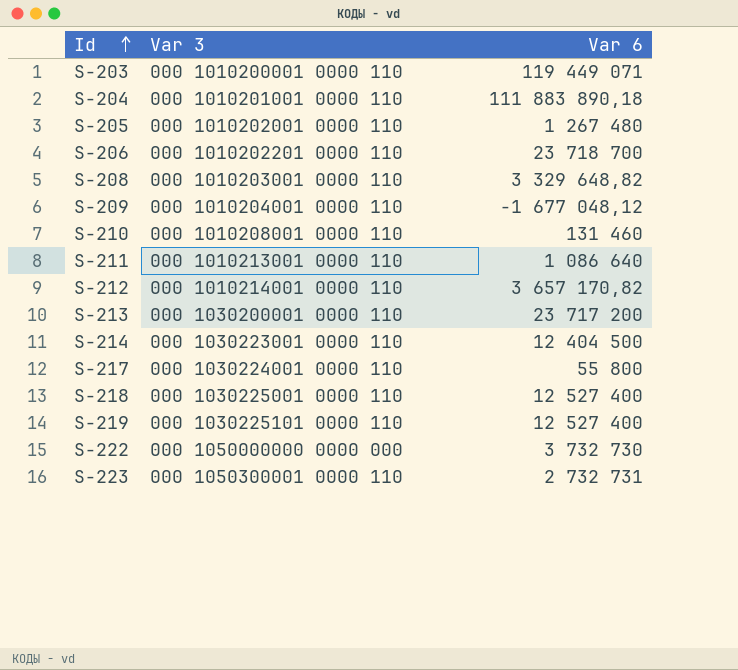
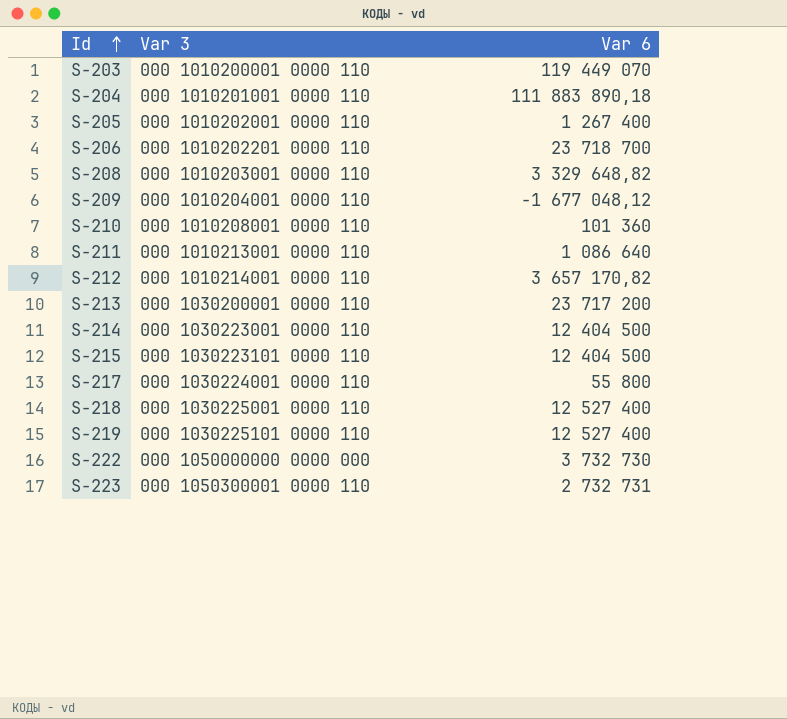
S-203 | Var 6: 119 449 071 -> 119 449 070
S-205 | Var 6: 1 267 480 -> 1 267 400
S-210 | Var 6: 131 460 -> 101 360
row S-215: none -> 000 1030223101 0000 110 | 12 404 500

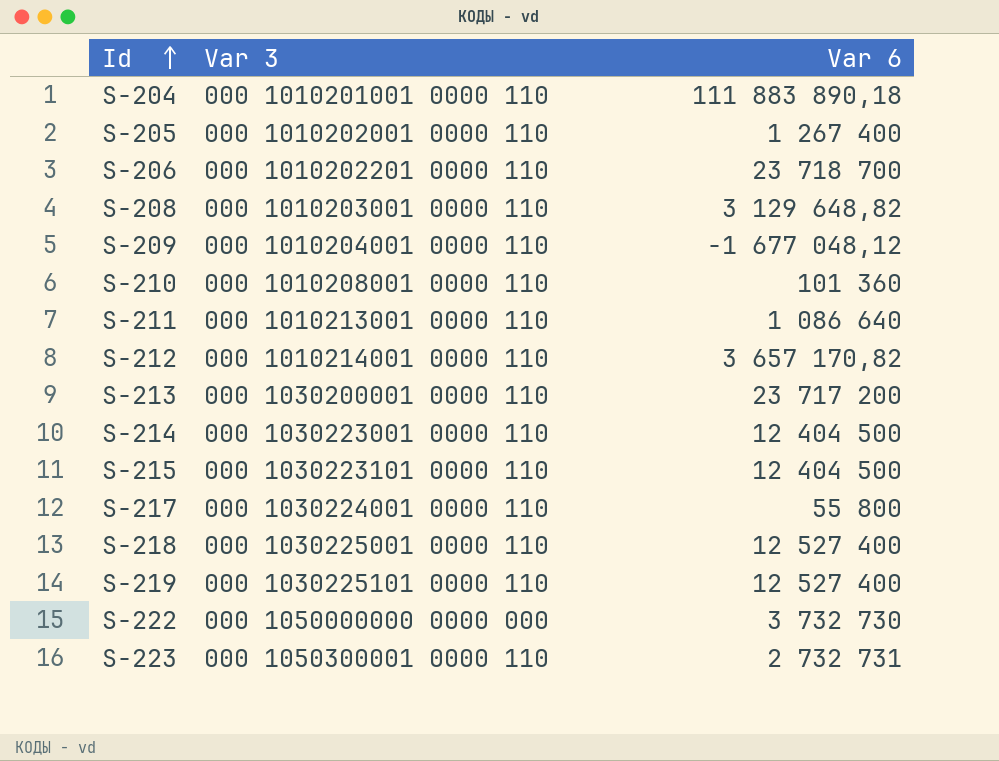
row S-203: 000 1010200001 0000 110 | 119 449 070 -> none
S-208 | Var 6: 3 329 648,82 -> 3 129 648,82

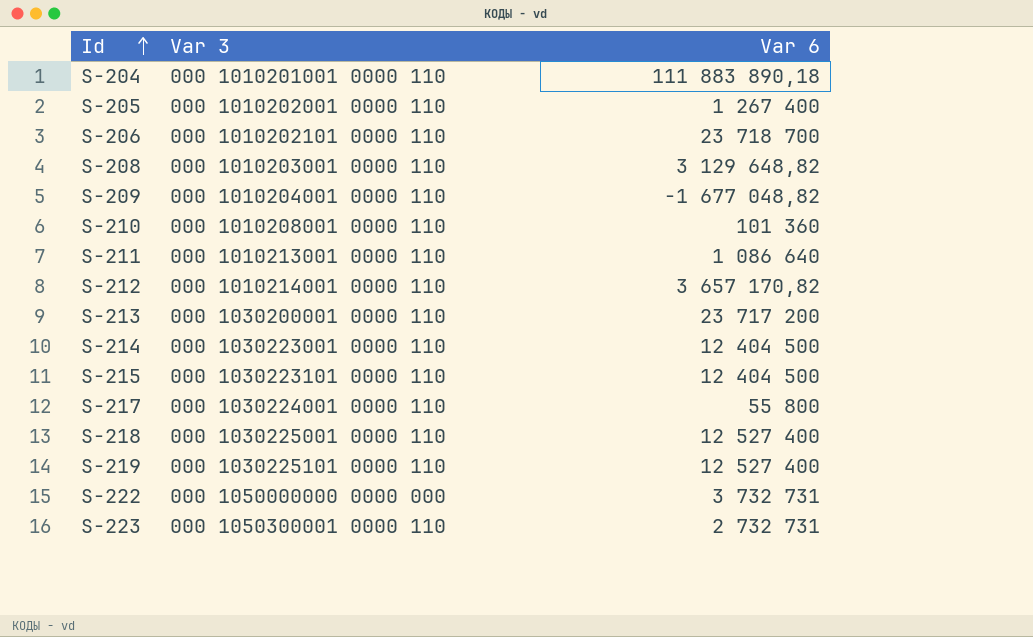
S-206 | Var 3: 000 1010202201 0000 110 -> 000 1010202101 0000 110
S-209 | Var 6: -1 677 048,12 -> -1 677 048,82
S-222 | Var 6: 3 732 730 -> 3 732 731

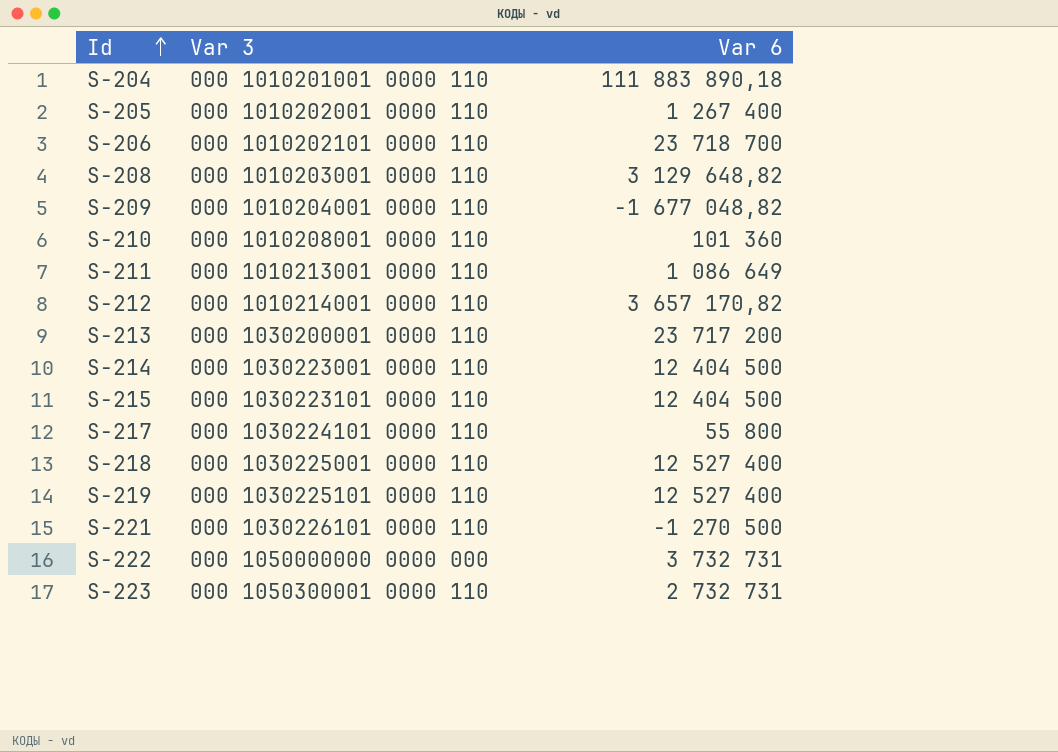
S-211 | Var 6: 1 086 640 -> 1 086 649
S-217 | Var 3: 000 1030224001 0000 110 -> 000 1030224101 0000 110
row S-221: none -> 000 1030226101 0000 110 | -1 270 500

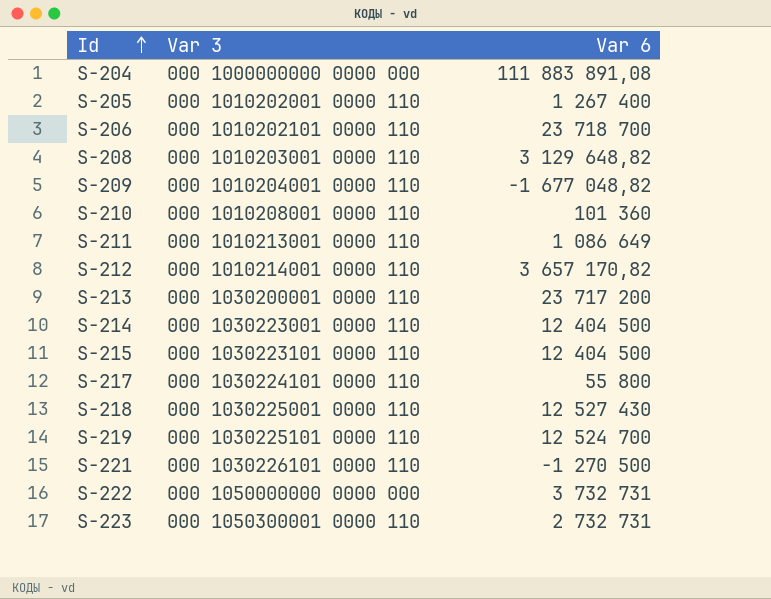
S-204 | Var 3: 000 1010201001 0000 110 -> 000 1000000000 0000 000
S-204 | Var 6: 111 883 890,18 -> 111 883 891,08
S-218 | Var 6: 12 527 400 -> 12 527 430
S-219 | Var 6: 12 527 400 -> 12 524 700

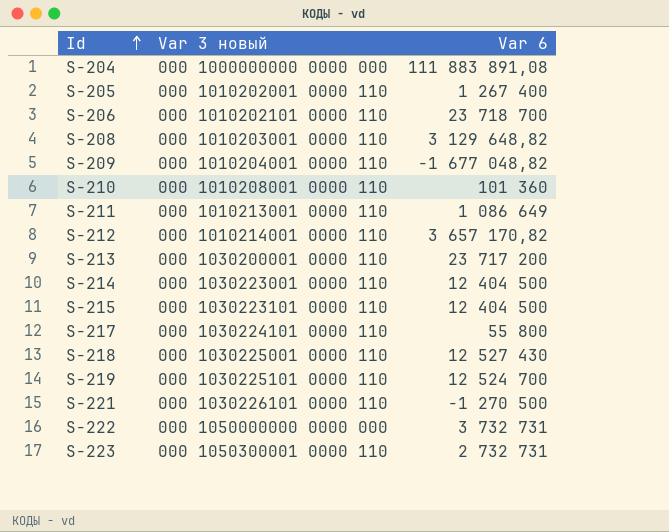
column name: Var 3 -> Var 3 новый

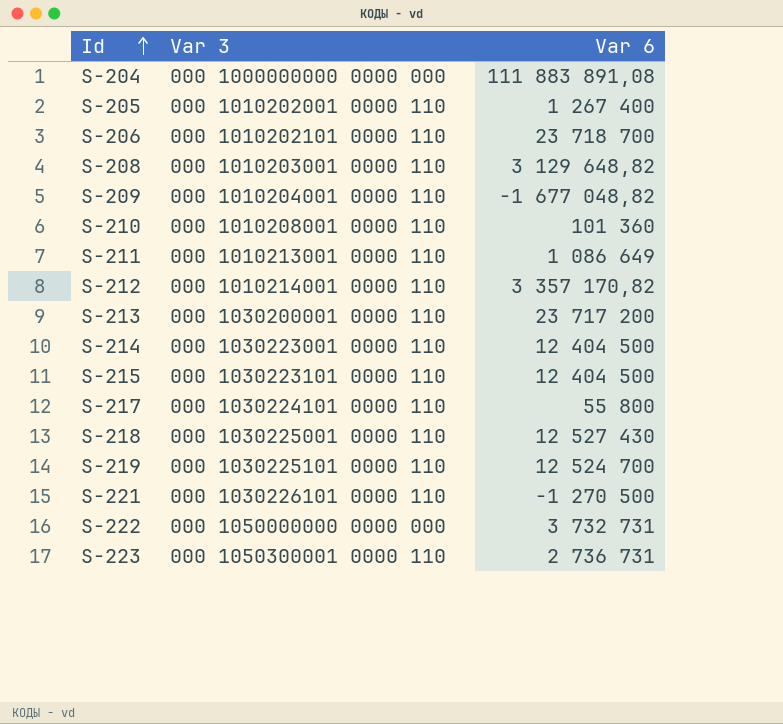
column name: Var 3 новый -> Var 3
S-212 | Var 6: 3 657 170,82 -> 3 357 170,82
S-223 | Var 6: 2 732 731 -> 2 736 731

